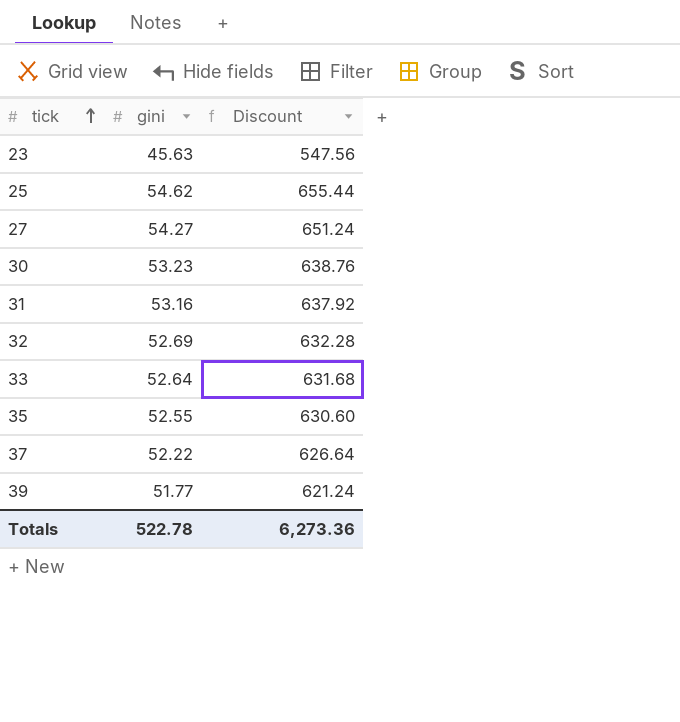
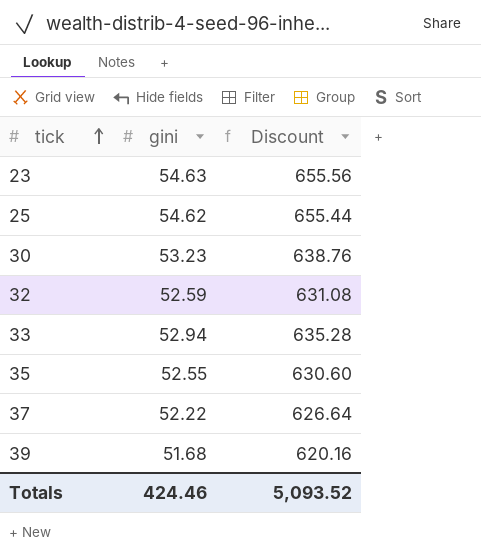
row 27: 54.27 | 651.24 -> none
row 31: 53.16 | 637.92 -> none
23 | gini: 45.63 -> 54.63
23 | Discount: 547.56 -> 655.56
32 | gini: 52.69 -> 52.59
32 | Discount: 632.28 -> 631.08
33 | gini: 52.64 -> 52.94
33 | Discount: 631.68 -> 635.28
39 | gini: 51.77 -> 51.68
39 | Discount: 621.24 -> 620.16
Totals | gini: 522.78 -> 424.46
Totals | Discount: 6,273.36 -> 5,093.52

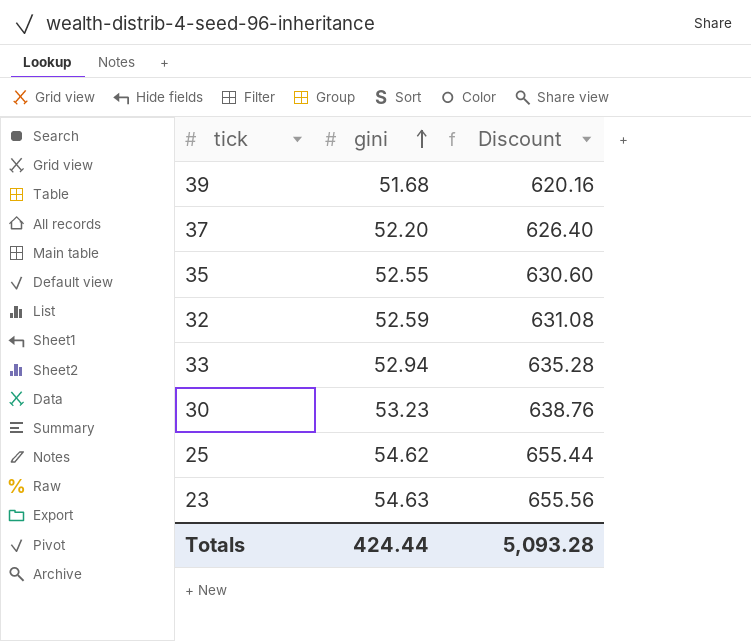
row order: tick ascending -> gini ascending
37 | gini: 52.22 -> 52.20
37 | Discount: 626.64 -> 626.40
Totals | gini: 424.46 -> 424.44
Totals | Discount: 5,093.52 -> 5,093.28

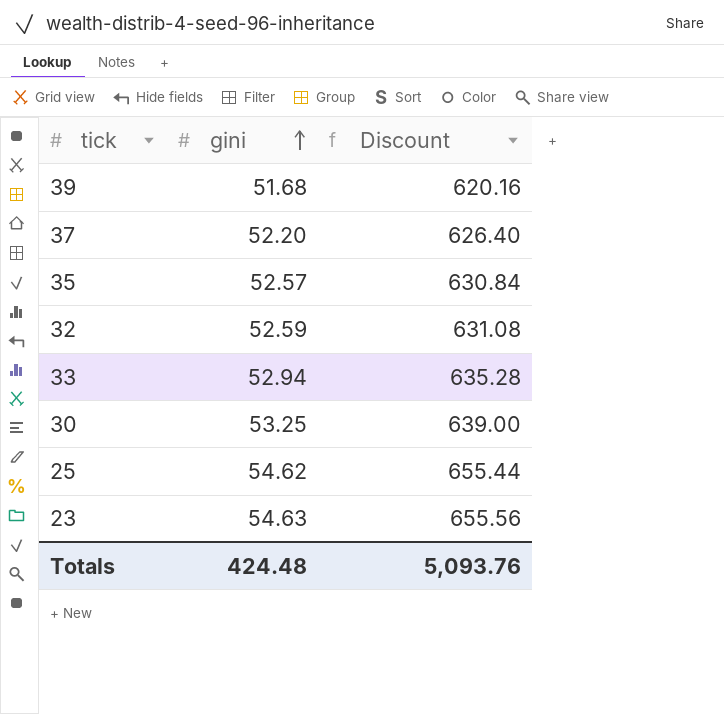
35 | gini: 52.55 -> 52.57
35 | Discount: 630.60 -> 630.84
30 | gini: 53.23 -> 53.25
30 | Discount: 638.76 -> 639.00
Totals | gini: 424.44 -> 424.48
Totals | Discount: 5,093.28 -> 5,093.76

